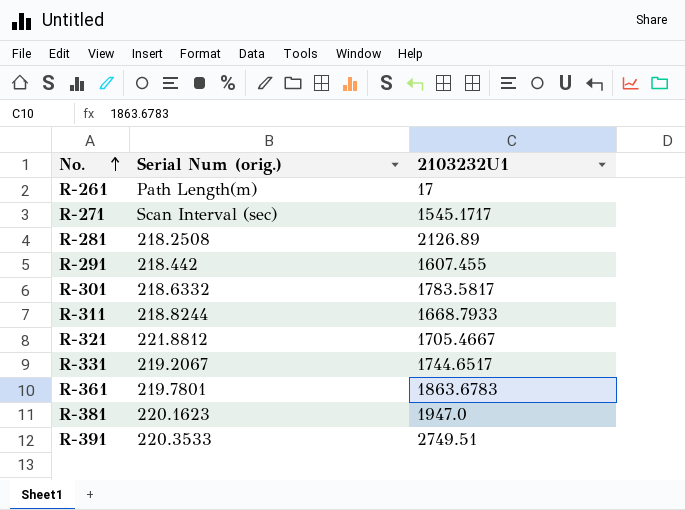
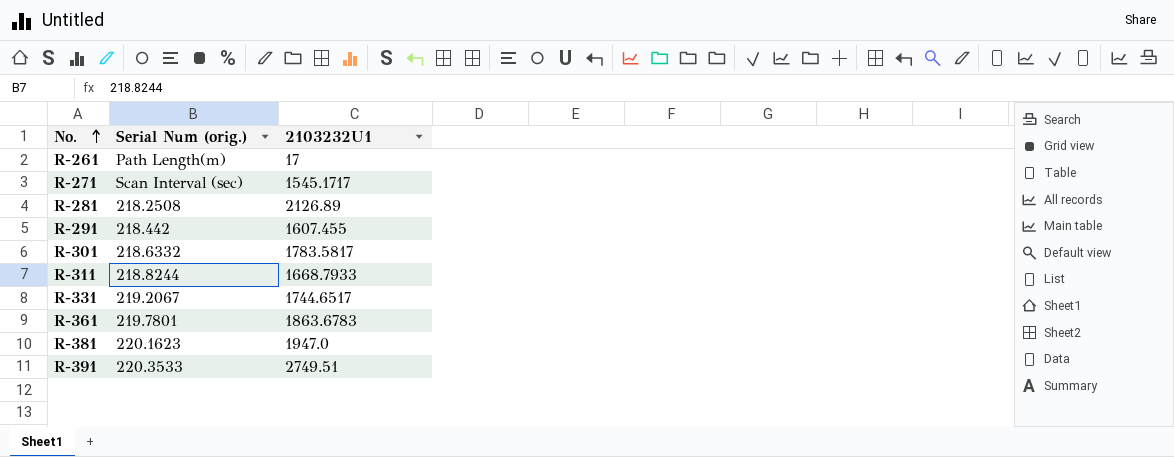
row R-321: 221.8812 | 1705.4667 -> none

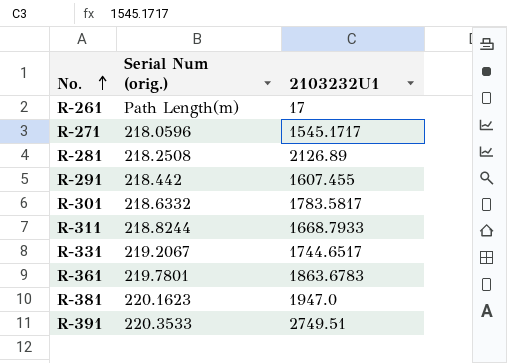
R-271 | Serial Num (orig.): Scan Interval (sec) -> 218.0596

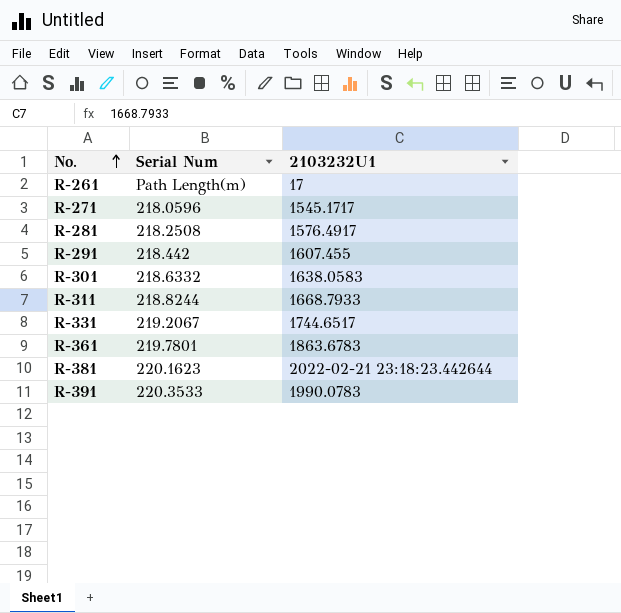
column name: Serial Num (orig.) -> Serial Num
R-281 | 2103232U1: 2126.89 -> 1576.4917
R-301 | 2103232U1: 1783.5817 -> 1638.0583
R-381 | 2103232U1: 1947.0 -> 2022-02-21 23:18:23.442644
R-391 | 2103232U1: 2749.51 -> 1990.0783

